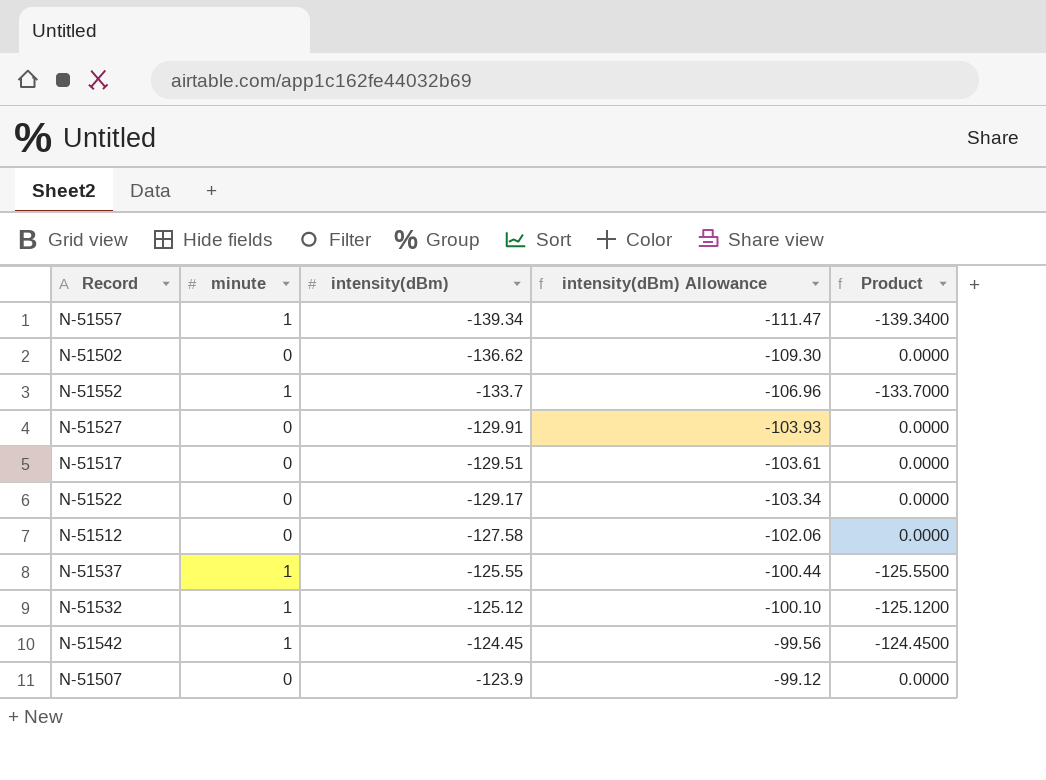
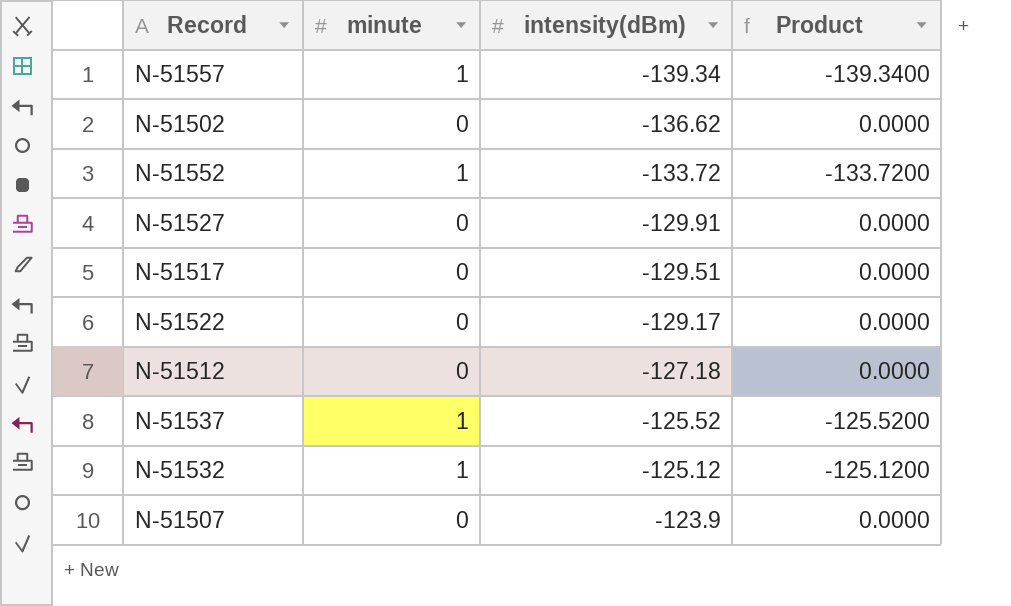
column intensity(dBm) Allowance | formula: [intensity(dBm)] * 0.8 -> none
row N-51542: 1 | -124.45 | -99.56 | -124.4500 -> none
N-51552 | intensity(dBm): -133.7 -> -133.72
N-51552 | Product: -133.7000 -> -133.7200
N-51512 | intensity(dBm): -127.58 -> -127.18
N-51537 | intensity(dBm): -125.55 -> -125.52
N-51537 | Product: -125.5500 -> -125.5200

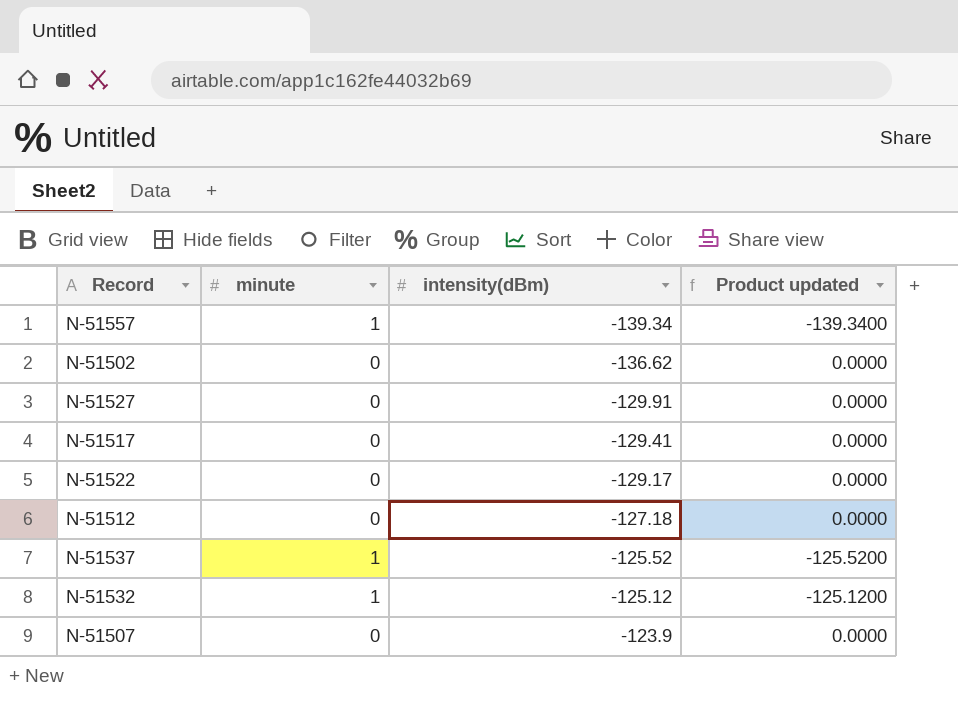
column name: Product -> Product updated
row N-51552: 1 | -133.72 | -133.7200 -> none
N-51517 | intensity(dBm): -129.51 -> -129.41

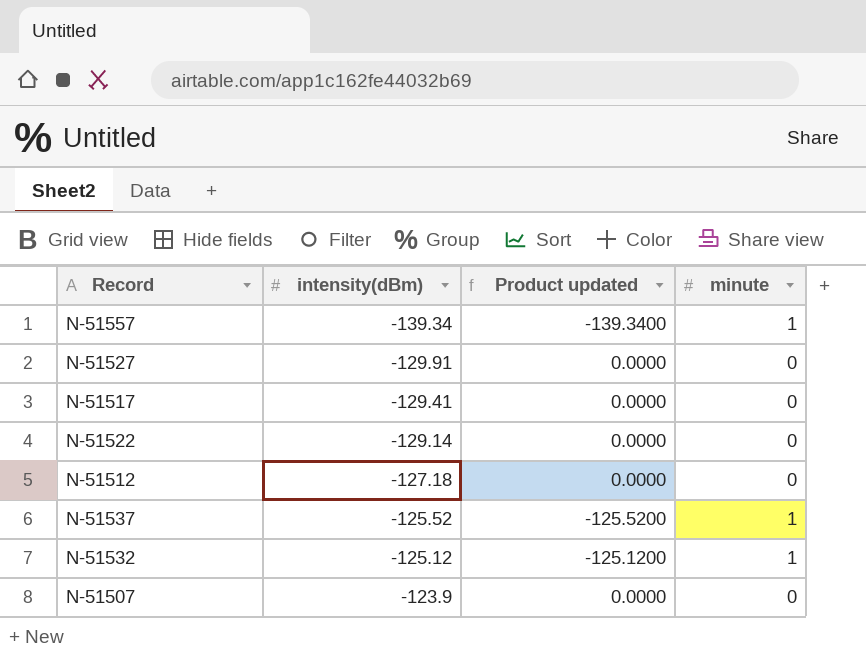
column minute | position: 2 -> 4
row N-51502: 0 | -136.62 | 0.0000 -> none
N-51522 | intensity(dBm): -129.17 -> -129.14

